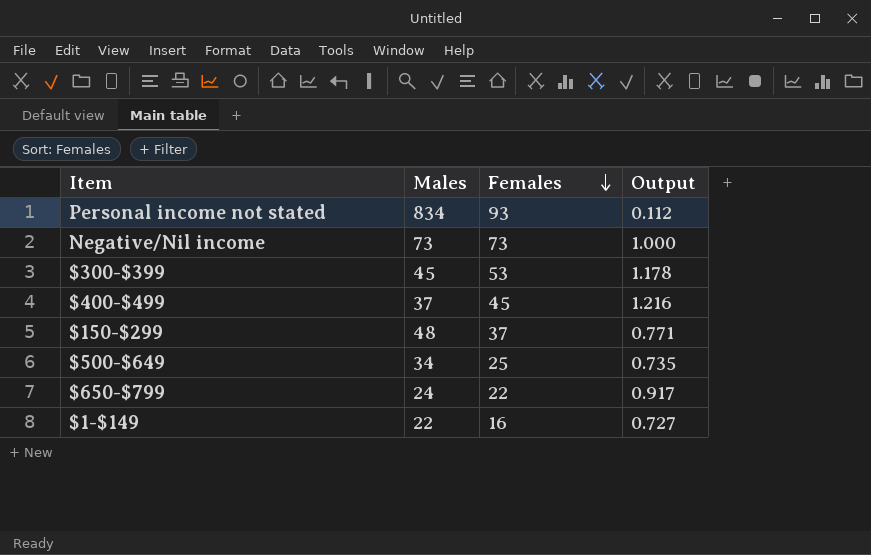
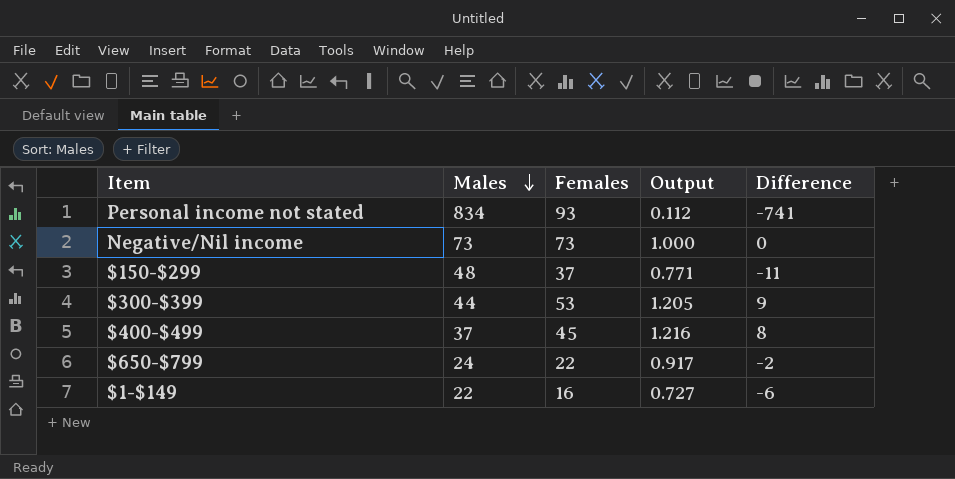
row order: Females descending -> Males descending
column Difference | formula: none -> [Females] - [Males]
row $500-$649: 34 | 25 | 0.735 -> none
$300-$399 | Males: 45 -> 44
$300-$399 | Output: 1.178 -> 1.205

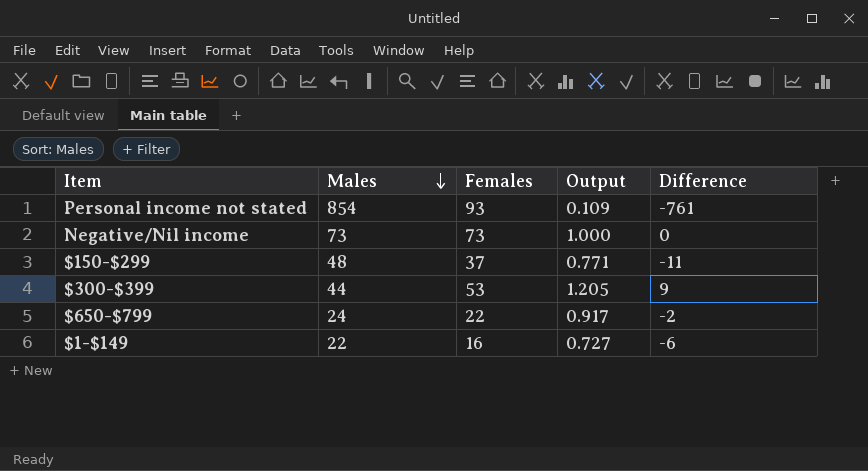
row $400-$499: 37 | 45 | 1.216 | 8 -> none
Personal income not stated | Males: 834 -> 854
Personal income not stated | Output: 0.112 -> 0.109
Personal income not stated | Difference: -741 -> -761

